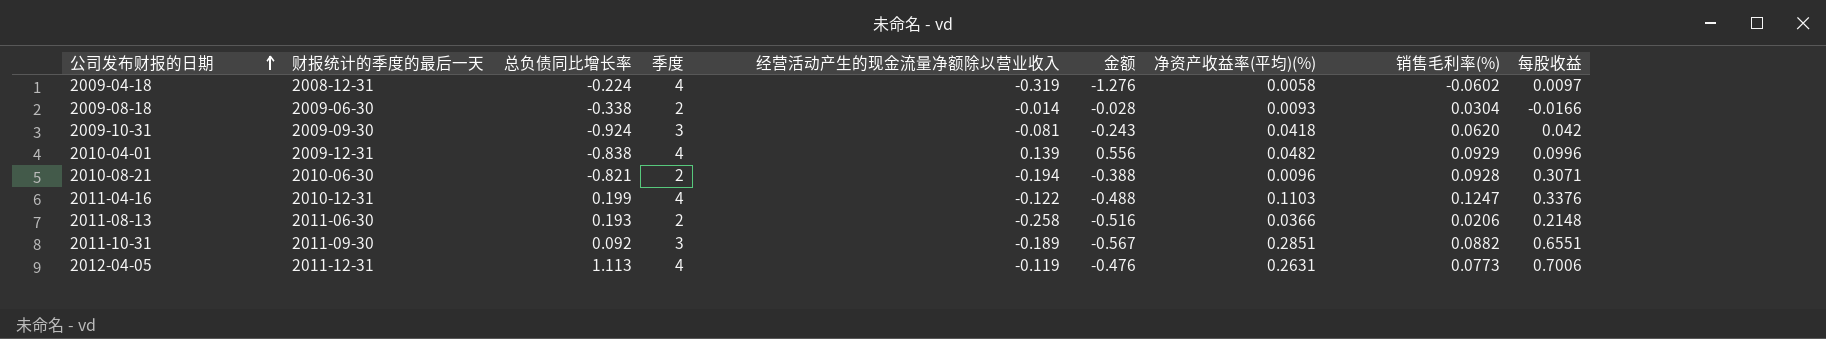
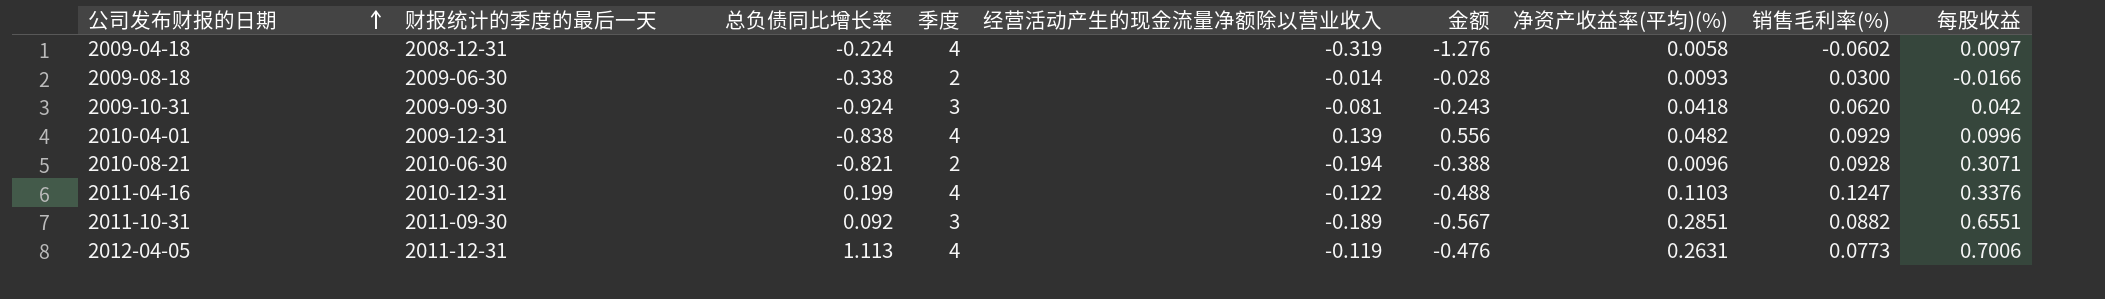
row 2011-08-13: 2011-06-30 | 0.193 | 2 | -0.258 | -0.516 | 0.0366 | 0.0206 | 0.2148 -> none
2009-08-18 | 销售毛利率(%): 0.0304 -> 0.0300

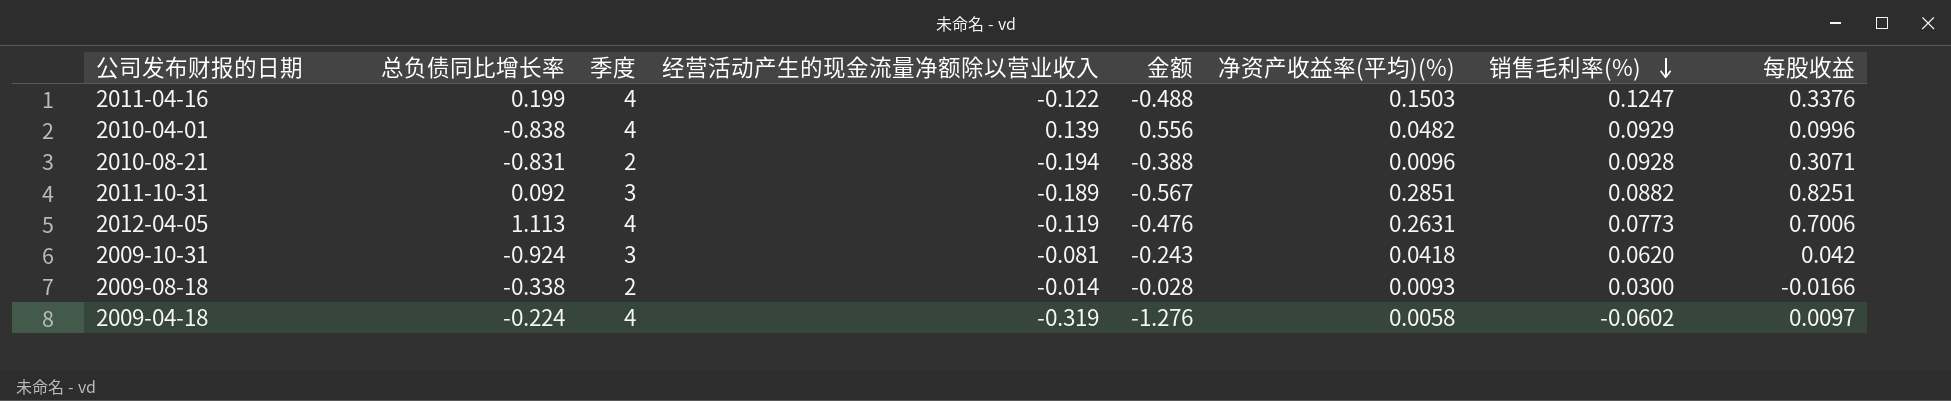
row order: 公司发布财报的日期 ascending -> 销售毛利率(%) descending
column 财报统计的季度的最后一天 | position: 2 -> none
2011-04-16 | 净资产收益率(平均)(%): 0.1103 -> 0.1503
2010-08-21 | 总负债同比增长率: -0.821 -> -0.831
2011-10-31 | 每股收益: 0.6551 -> 0.8251

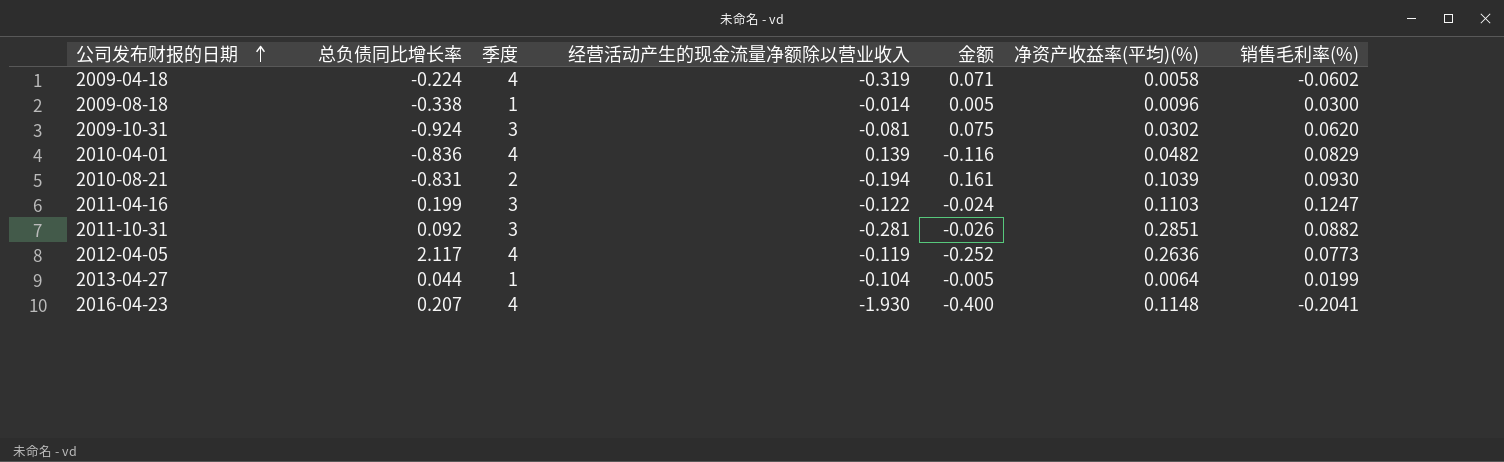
row order: 销售毛利率(%) descending -> 公司发布财报的日期 ascending
column 每股收益 | position: 8 -> none
column 金额 | formula: [季度] * [经营活动产生的现金流量净额除以营业收入] -> [总负债同比增长率] * [经营活动产生的现金流量净额除以营业收入]
2009-08-18 | 季度: 2 -> 1
2009-08-18 | 净资产收益率(平均)(%): 0.0093 -> 0.0096
2009-10-31 | 净资产收益率(平均)(%): 0.0418 -> 0.0302
2010-04-01 | 总负债同比增长率: -0.838 -> -0.836
2010-04-01 | 销售毛利率(%): 0.0929 -> 0.0829
2010-08-21 | 净资产收益率(平均)(%): 0.0096 -> 0.1039
2010-08-21 | 销售毛利率(%): 0.0928 -> 0.0930
2011-04-16 | 季度: 4 -> 3
2011-04-16 | 净资产收益率(平均)(%): 0.1503 -> 0.1103
2011-10-31 | 经营活动产生的现金流量净额除以营业收入: -0.189 -> -0.281
2012-04-05 | 总负债同比增长率: 1.113 -> 2.117
2012-04-05 | 净资产收益率(平均)(%): 0.2631 -> 0.2636
row 2013-04-27: none -> 0.044 | 1 | -0.104 | -0.005 | 0.0064 | 0.0199
row 2016-04-23: none -> 0.207 | 4 | -1.930 | -0.400 | 0.1148 | -0.2041

